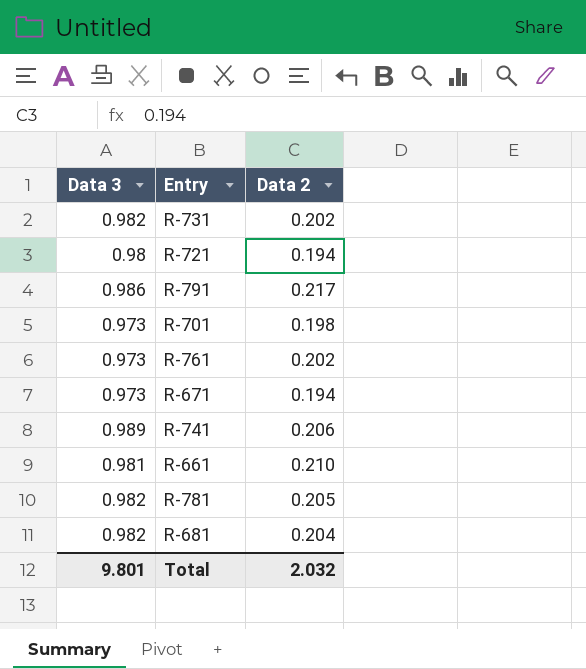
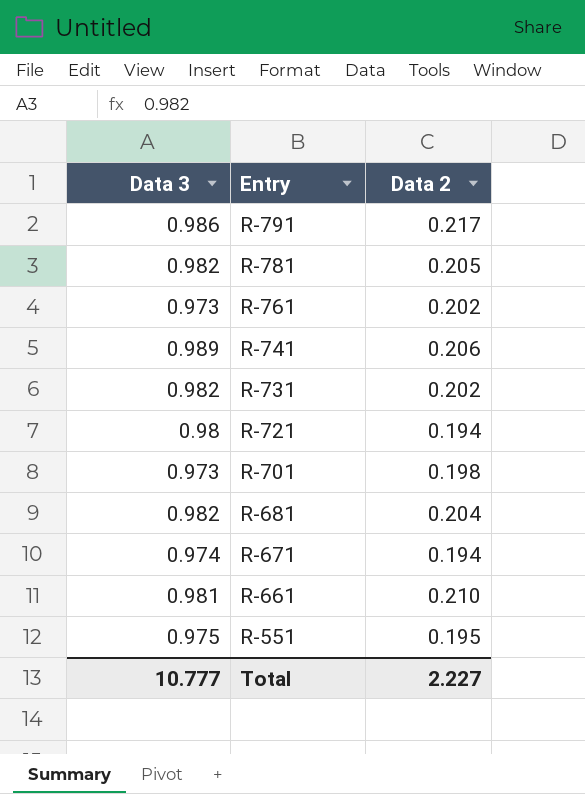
row order: none -> Entry descending
R-671 | Data 3: 0.973 -> 0.974
row R-551: none -> 0.975 | 0.195
Total | Data 3: 9.801 -> 10.777
Total | Data 2: 2.032 -> 2.227

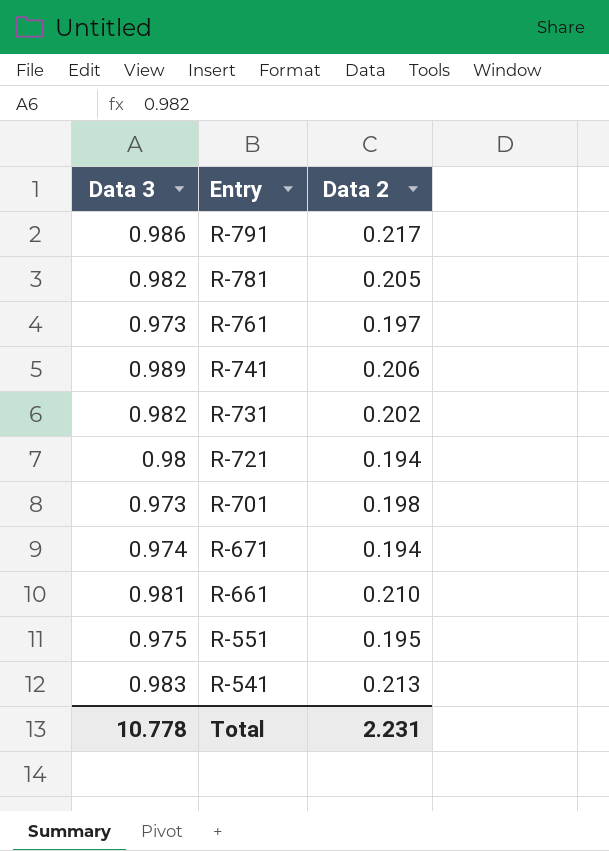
row R-681: 0.982 | 0.204 -> none
R-761 | Data 2: 0.202 -> 0.197
row R-541: none -> 0.983 | 0.213
Total | Data 3: 10.777 -> 10.778
Total | Data 2: 2.227 -> 2.231

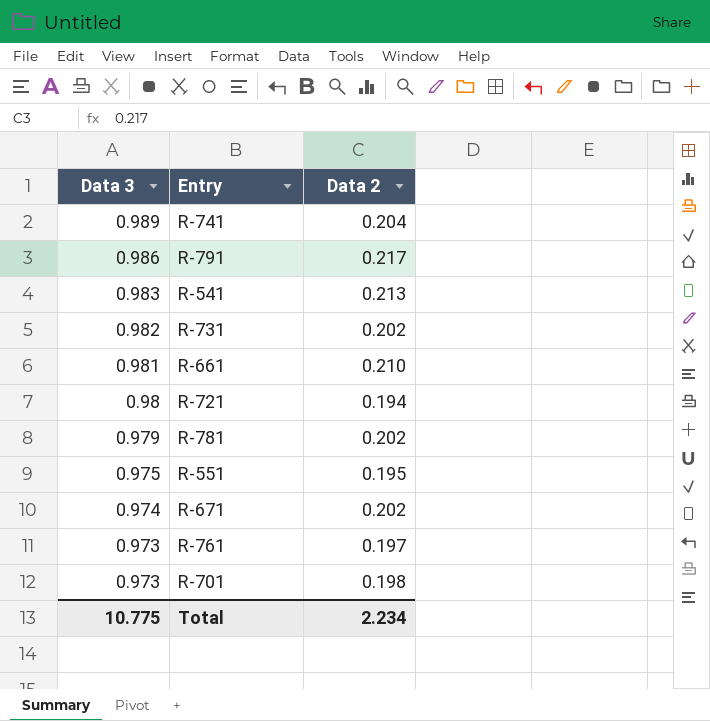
row order: Entry descending -> Data 3 descending
R-741 | Data 2: 0.206 -> 0.204
R-781 | Data 3: 0.982 -> 0.979
R-781 | Data 2: 0.205 -> 0.202
R-671 | Data 2: 0.194 -> 0.202
Total | Data 3: 10.778 -> 10.775
Total | Data 2: 2.231 -> 2.234

